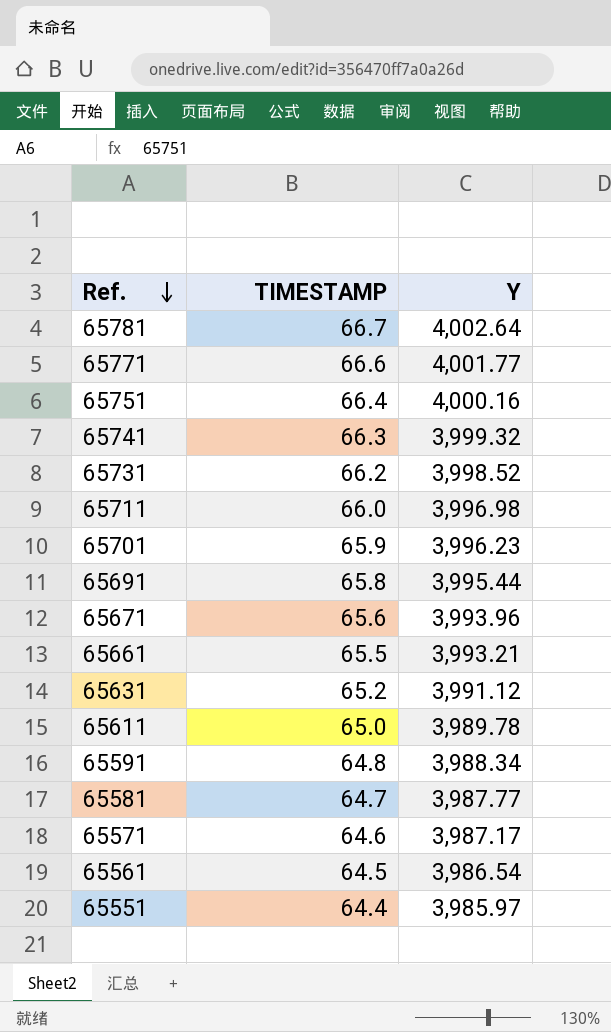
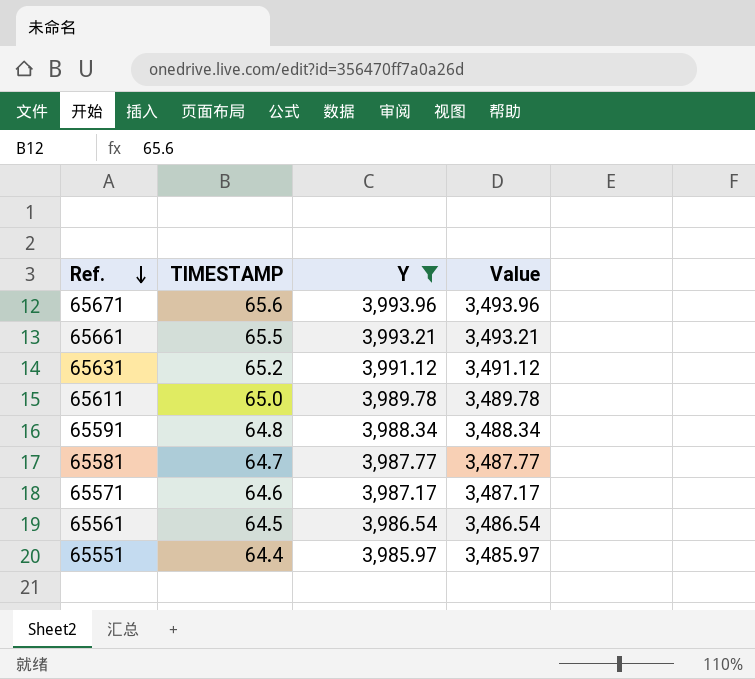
filter: none -> Y <= 3,993.96
column Value | formula: none -> [Y] - 500

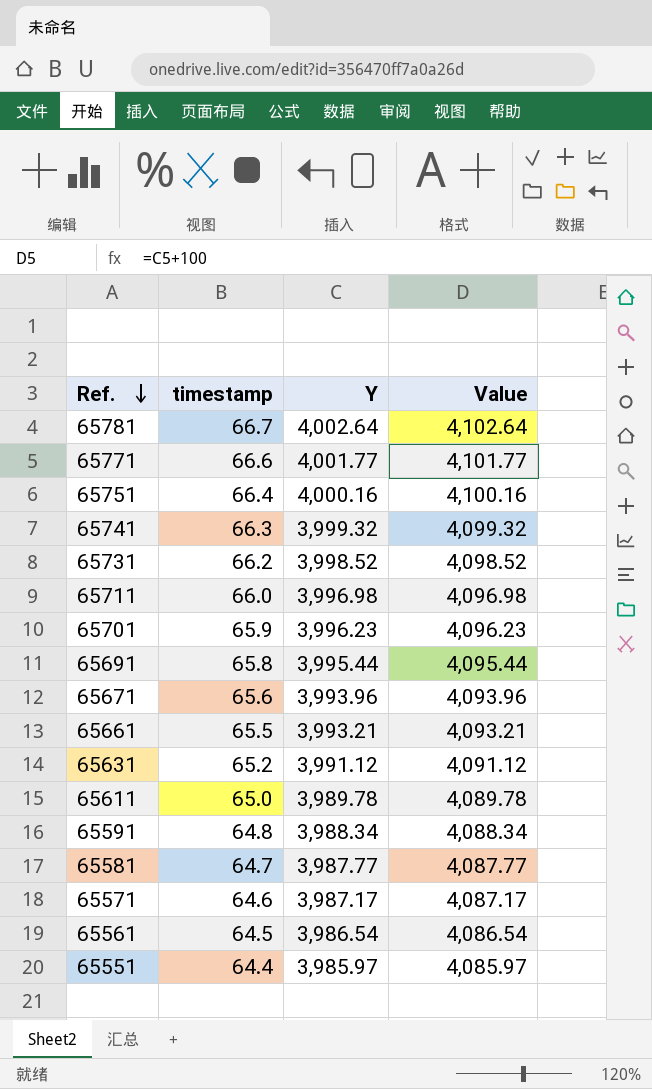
filter: Y <= 3,993.96 -> none
column name: TIMESTAMP -> timestamp
column Value | formula: [Y] - 500 -> [Y] + 100

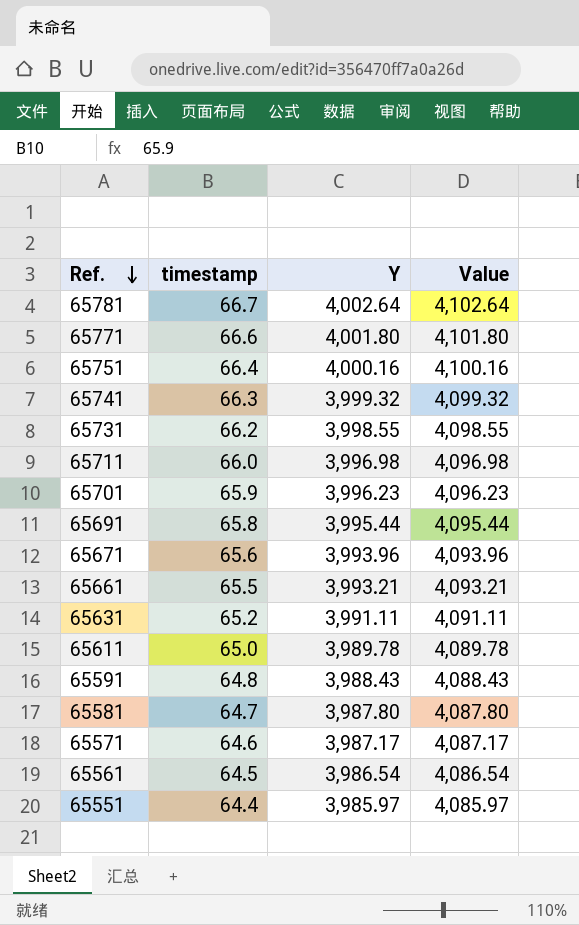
65771 | Y: 4,001.77 -> 4,001.80
65771 | Value: 4,101.77 -> 4,101.80
65731 | Y: 3,998.52 -> 3,998.55
65731 | Value: 4,098.52 -> 4,098.55
65631 | Y: 3,991.12 -> 3,991.11
65631 | Value: 4,091.12 -> 4,091.11
65591 | Y: 3,988.34 -> 3,988.43
65591 | Value: 4,088.34 -> 4,088.43
65581 | Y: 3,987.77 -> 3,987.80
65581 | Value: 4,087.77 -> 4,087.80

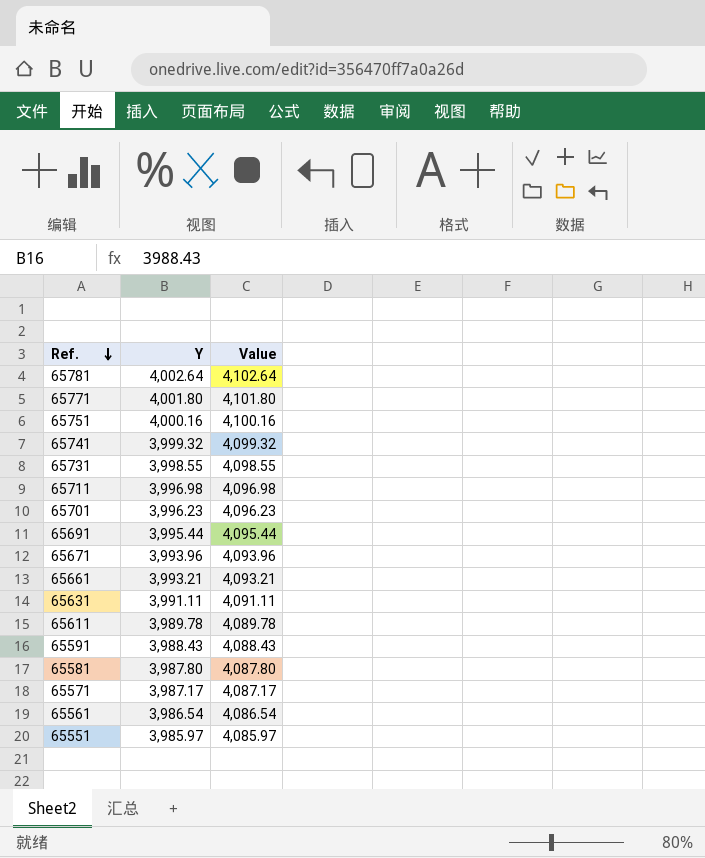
column timestamp | position: 2 -> none

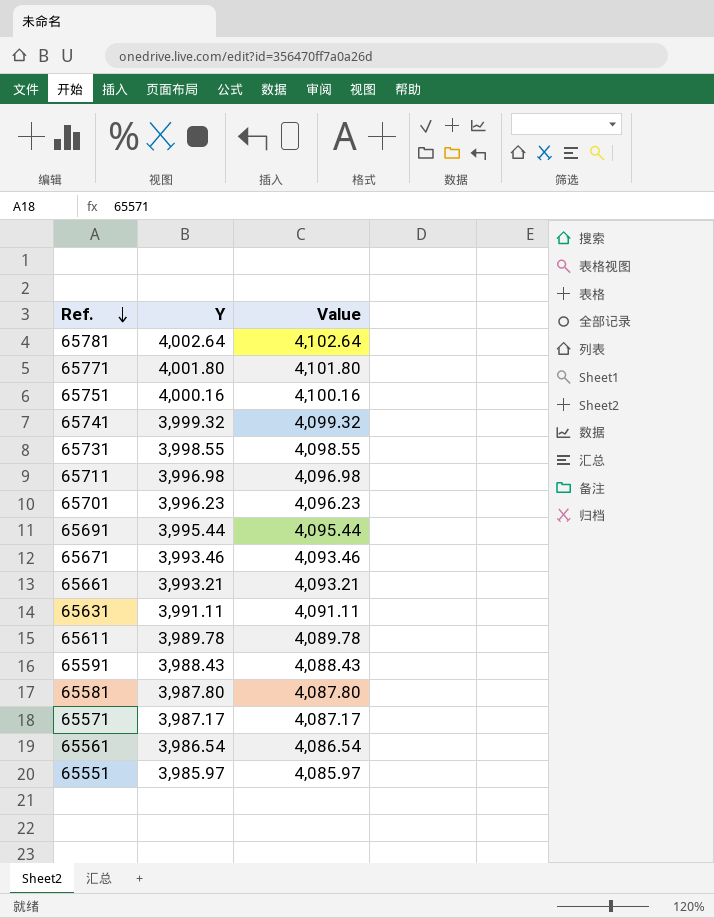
65671 | Y: 3,993.96 -> 3,993.46
65671 | Value: 4,093.96 -> 4,093.46

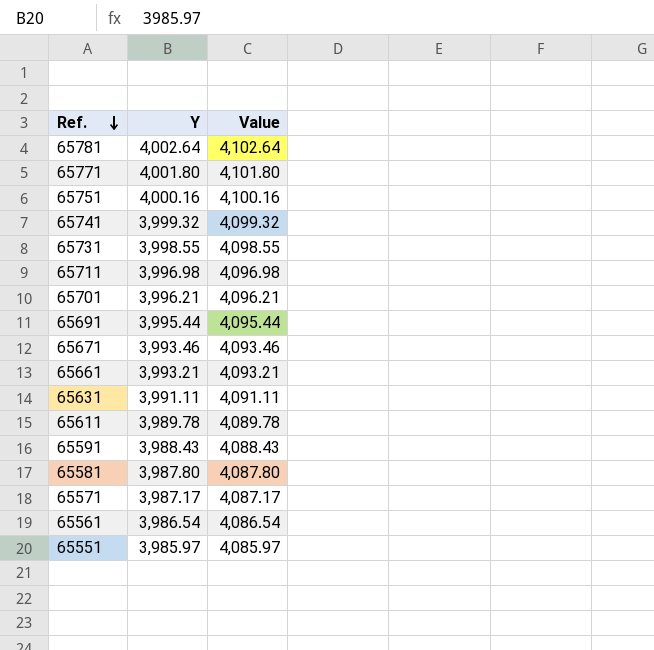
65701 | Y: 3,996.23 -> 3,996.21
65701 | Value: 4,096.23 -> 4,096.21

